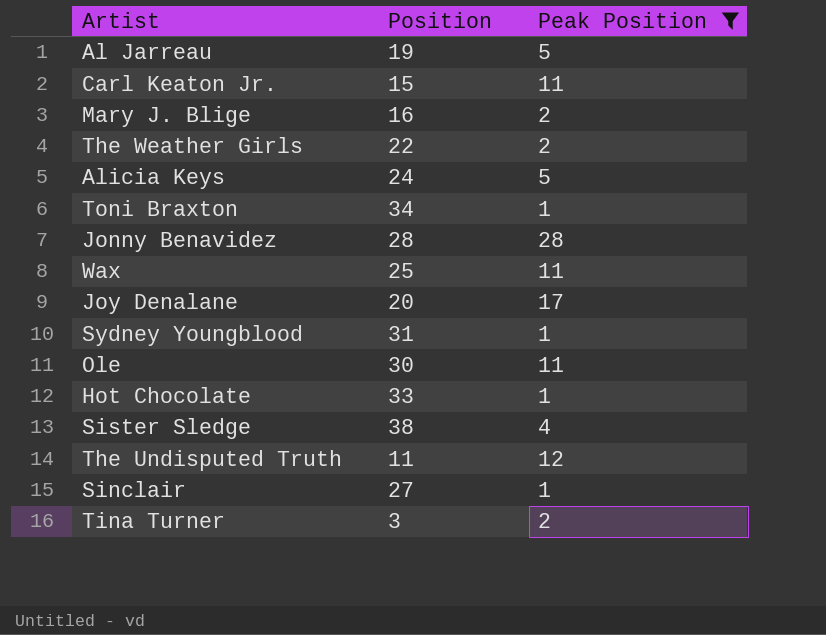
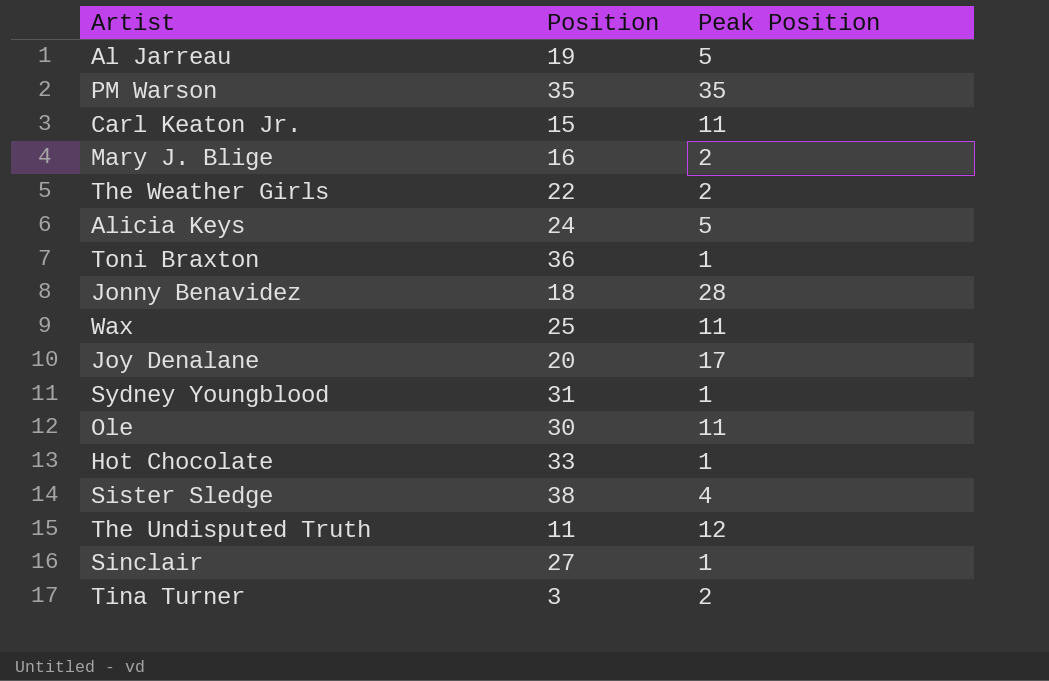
filter: Peak Position != 35 -> none
Toni Braxton | Position: 34 -> 36
Jonny Benavidez | Position: 28 -> 18

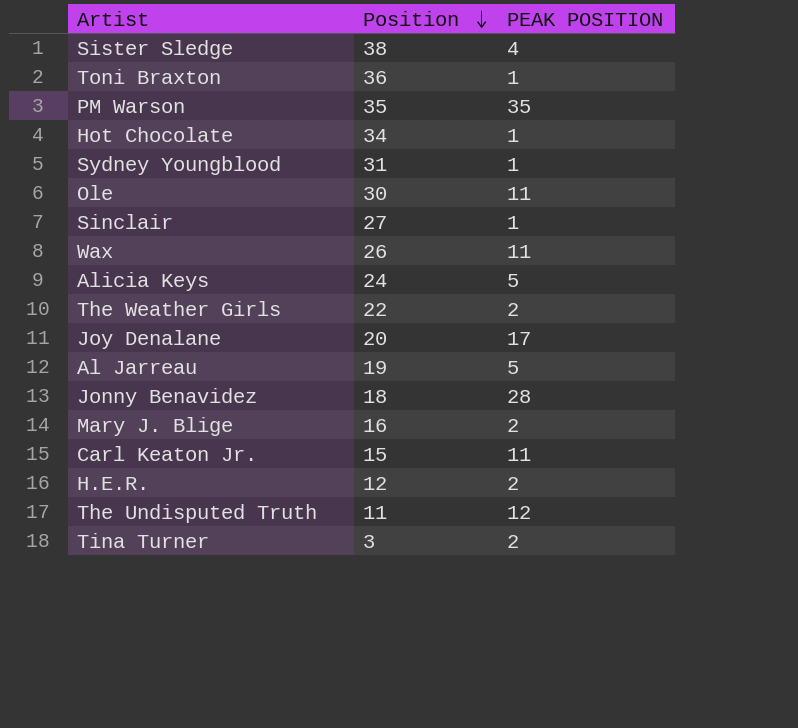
row order: none -> Position descending
column name: Peak Position -> PEAK POSITION
Hot Chocolate | Position: 33 -> 34
Wax | Position: 25 -> 26
row H.E.R.: none -> 12 | 2

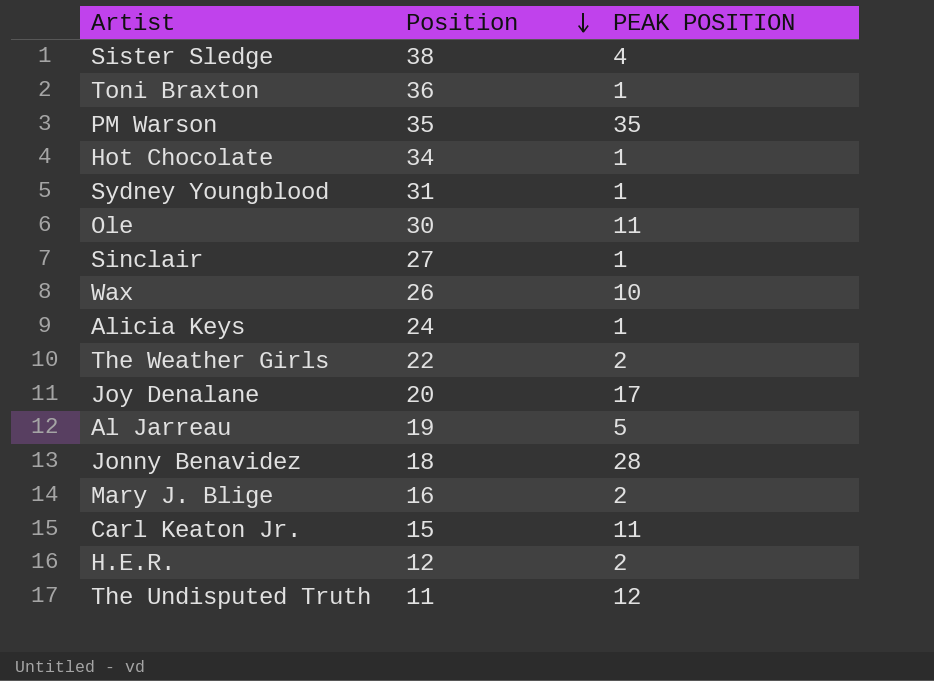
row Tina Turner: 3 | 2 -> none
Wax | PEAK POSITION: 11 -> 10
Alicia Keys | PEAK POSITION: 5 -> 1

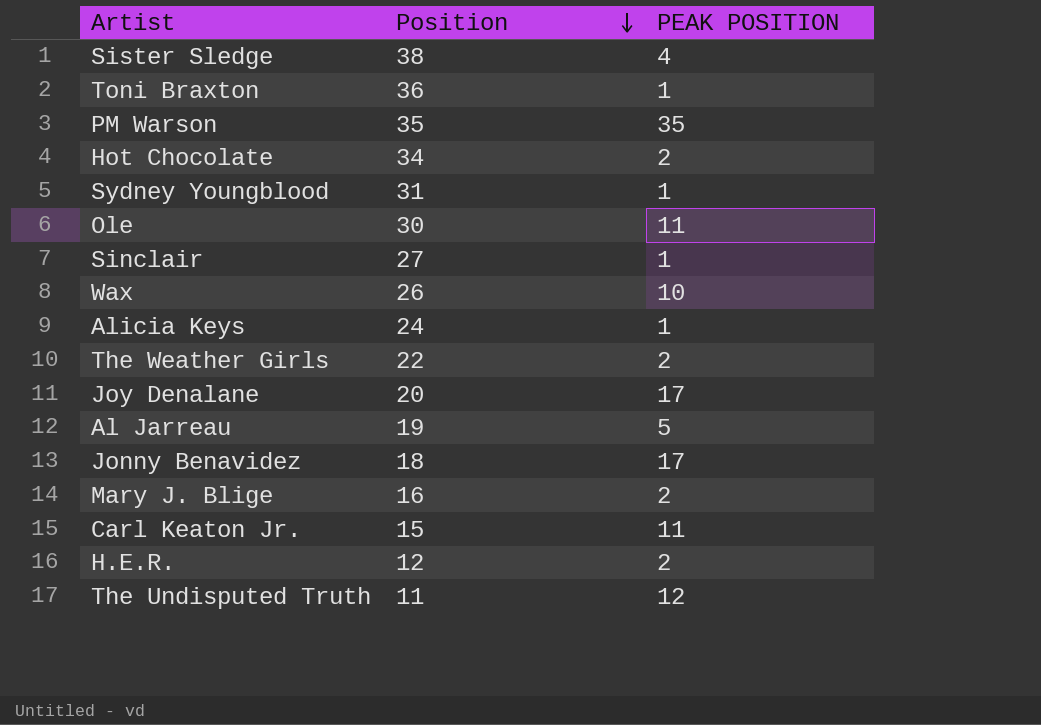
Hot Chocolate | PEAK POSITION: 1 -> 2
Jonny Benavidez | PEAK POSITION: 28 -> 17

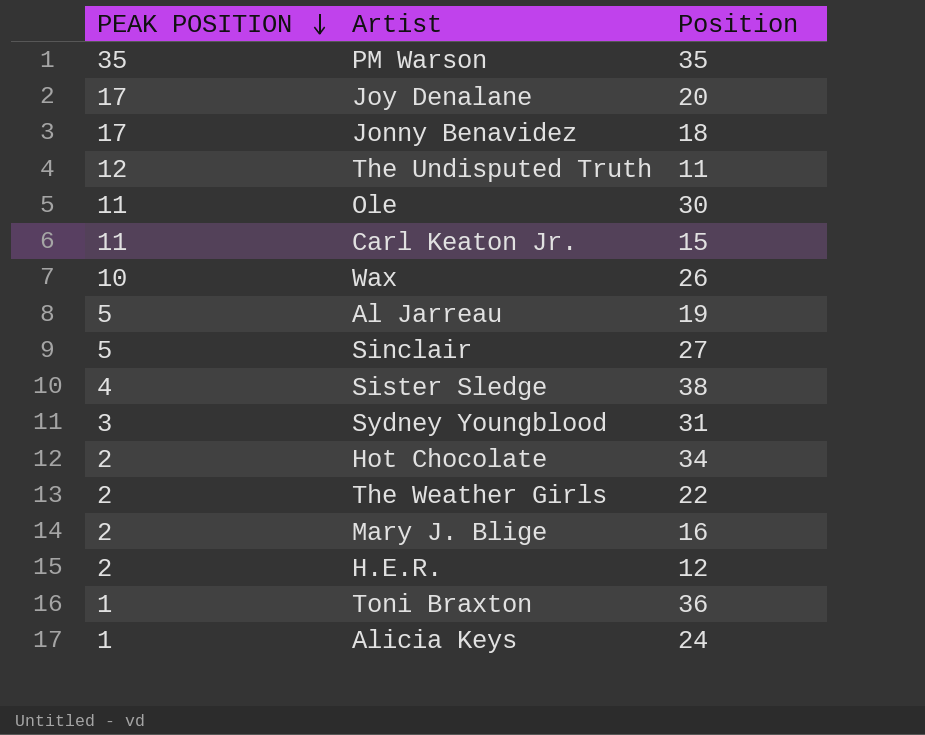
row order: Position descending -> PEAK POSITION descending
column PEAK POSITION | position: 3 -> 1
Sinclair | PEAK POSITION: 1 -> 5
Sydney Youngblood | PEAK POSITION: 1 -> 3

